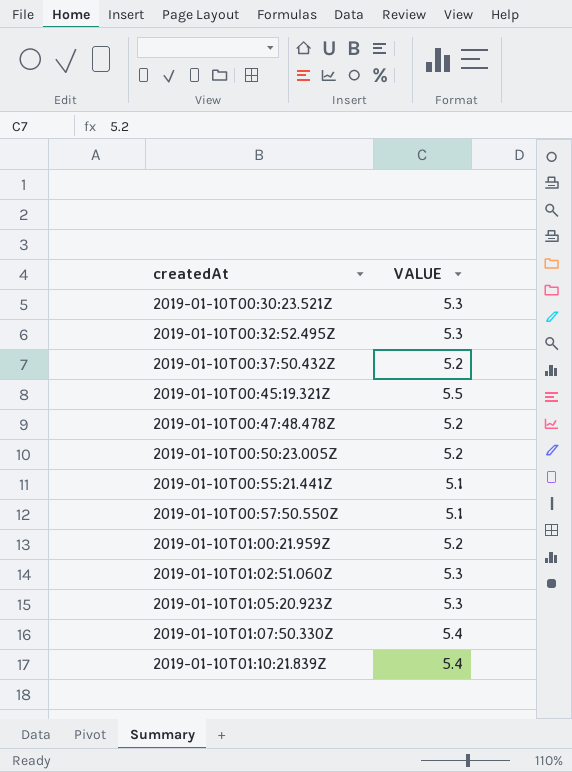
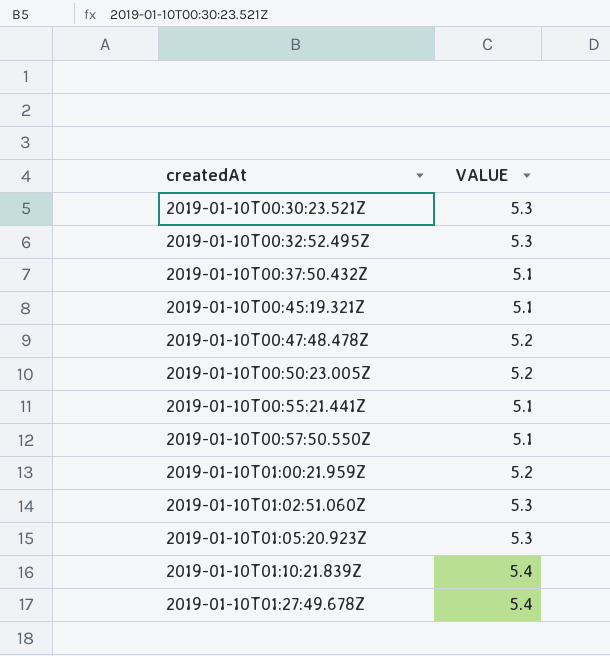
row 2019-01-10T01:07:50.330Z: 5.4 -> none
2019-01-10T00:37:50.432Z | VALUE: 5.2 -> 5.1
2019-01-10T00:45:19.321Z | VALUE: 5.5 -> 5.1
row 2019-01-10T01:27:49.678Z: none -> 5.4

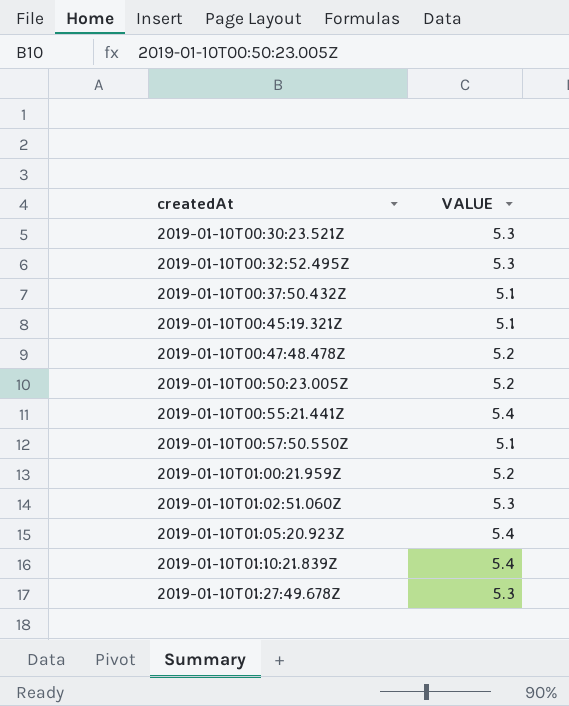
2019-01-10T00:55:21.441Z | VALUE: 5.1 -> 5.4
2019-01-10T01:05:20.923Z | VALUE: 5.3 -> 5.4
2019-01-10T01:27:49.678Z | VALUE: 5.4 -> 5.3

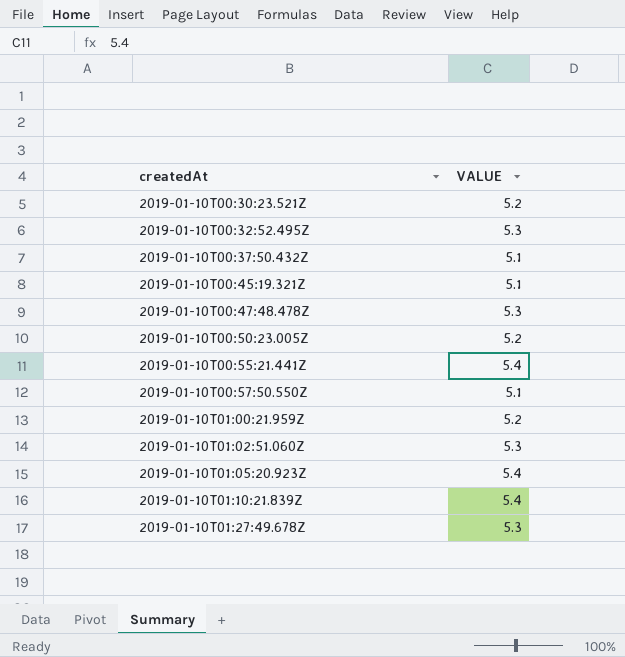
2019-01-10T00:30:23.521Z | VALUE: 5.3 -> 5.2
2019-01-10T00:47:48.478Z | VALUE: 5.2 -> 5.3

